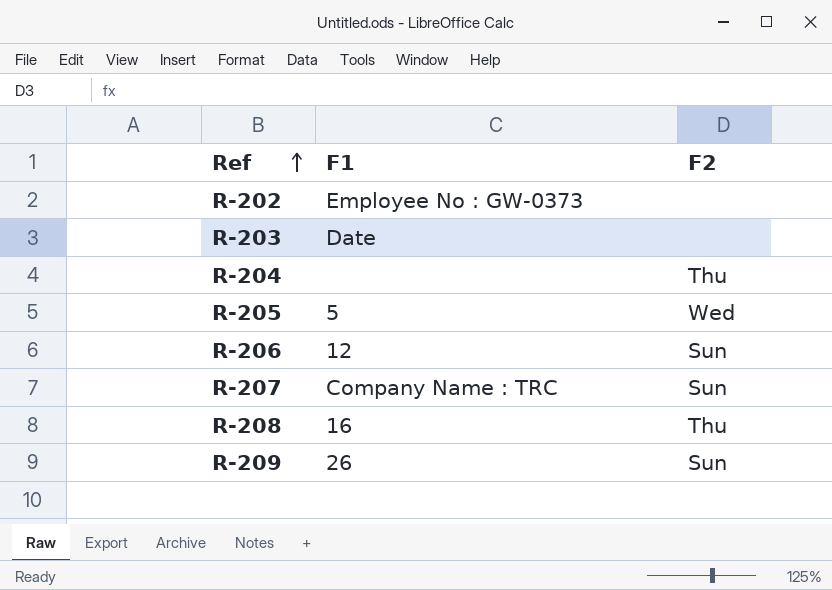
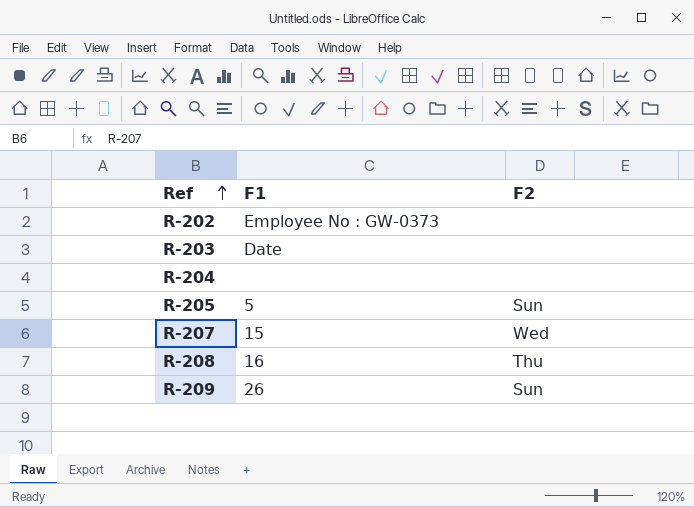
row R-206: 12 | Sun -> none
R-204 | F2: Thu -> none
R-205 | F2: Wed -> Sun
R-207 | F1: Company Name : TRC -> 15
R-207 | F2: Sun -> Wed

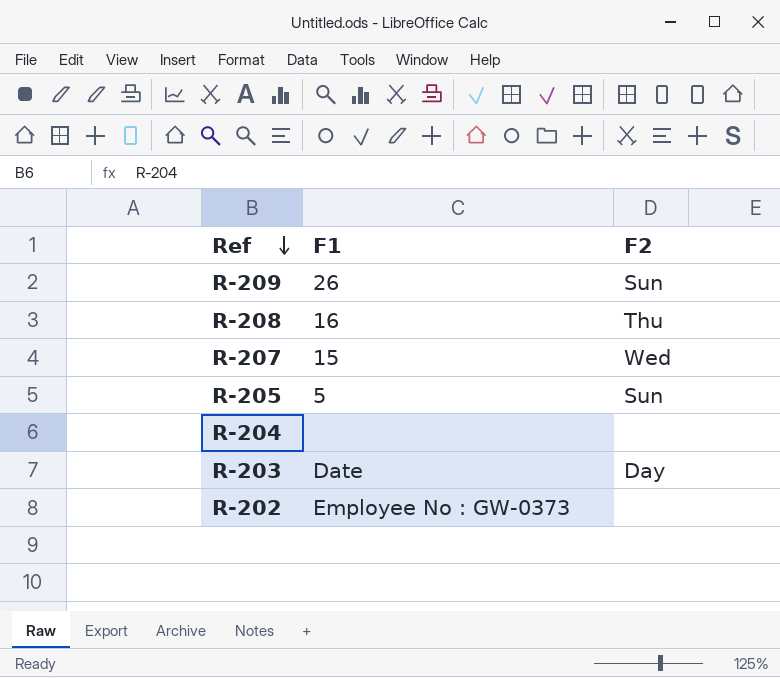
row order: Ref ascending -> Ref descending
R-203 | F2: none -> Day

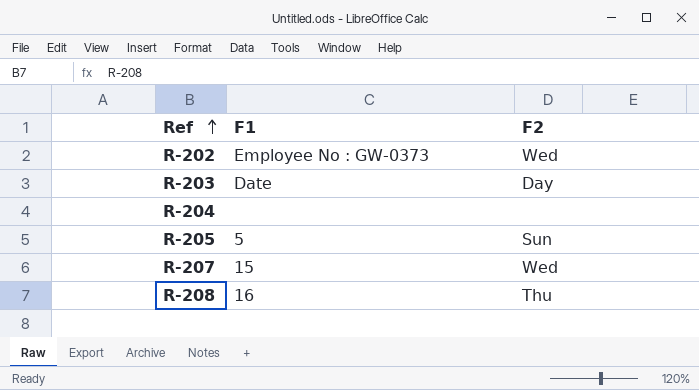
row order: Ref descending -> Ref ascending
row R-209: 26 | Sun -> none
R-202 | F2: none -> Wed

